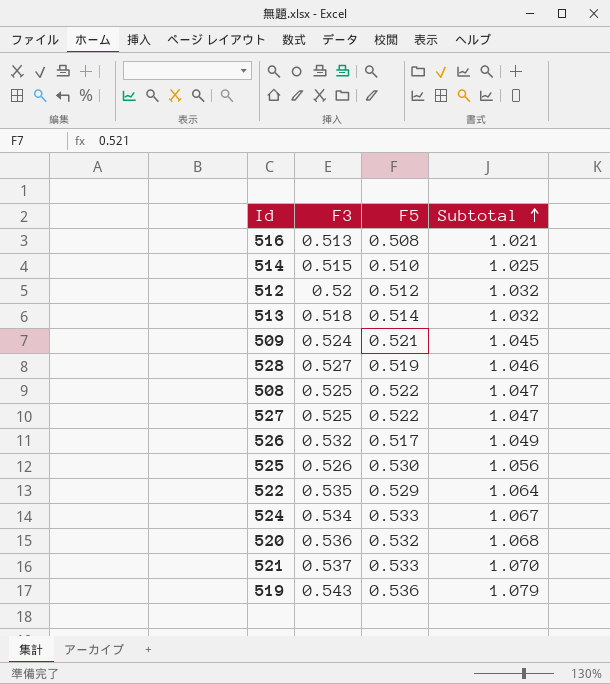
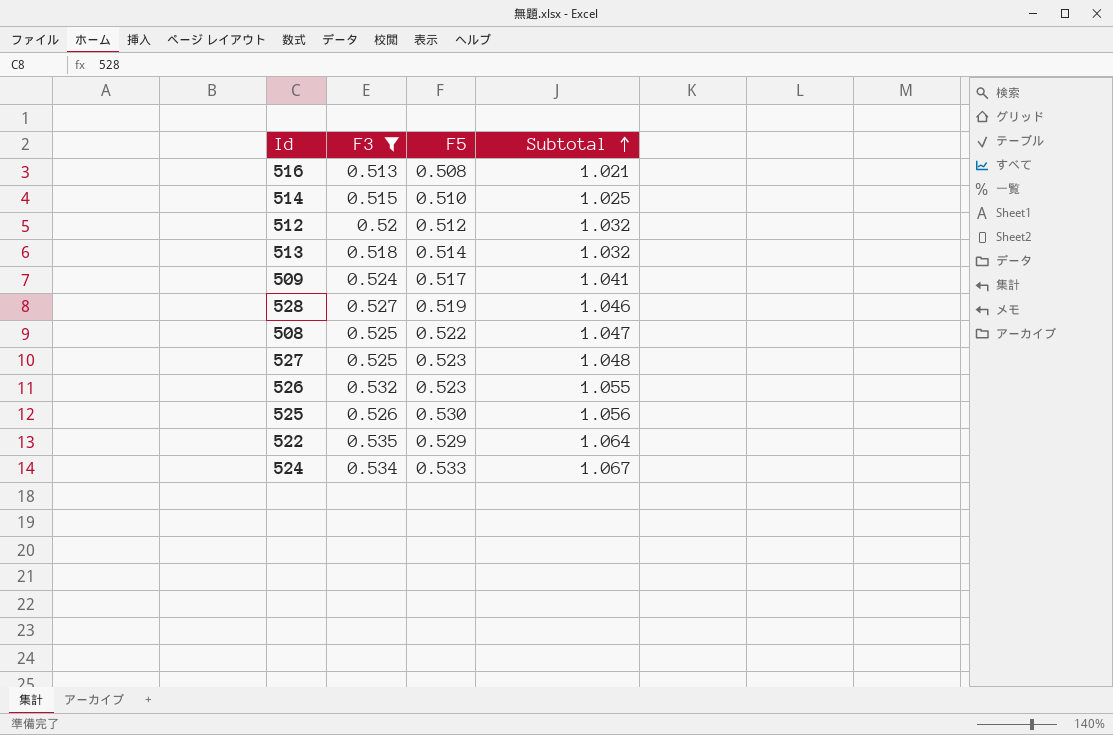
filter: none -> F3 <= 0.535
509 | F5: 0.521 -> 0.517
509 | Subtotal: 1.045 -> 1.041
527 | F5: 0.522 -> 0.523
527 | Subtotal: 1.047 -> 1.048
526 | F5: 0.517 -> 0.523
526 | Subtotal: 1.049 -> 1.055

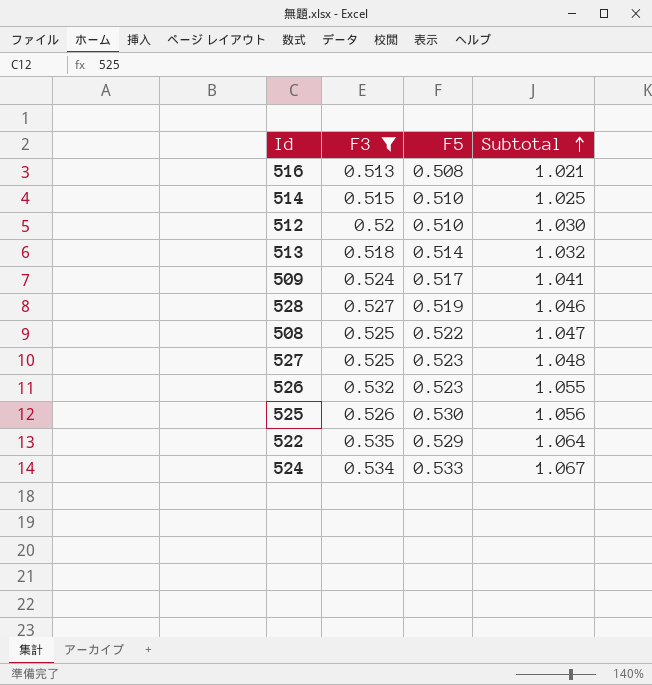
512 | F5: 0.512 -> 0.510
512 | Subtotal: 1.032 -> 1.030

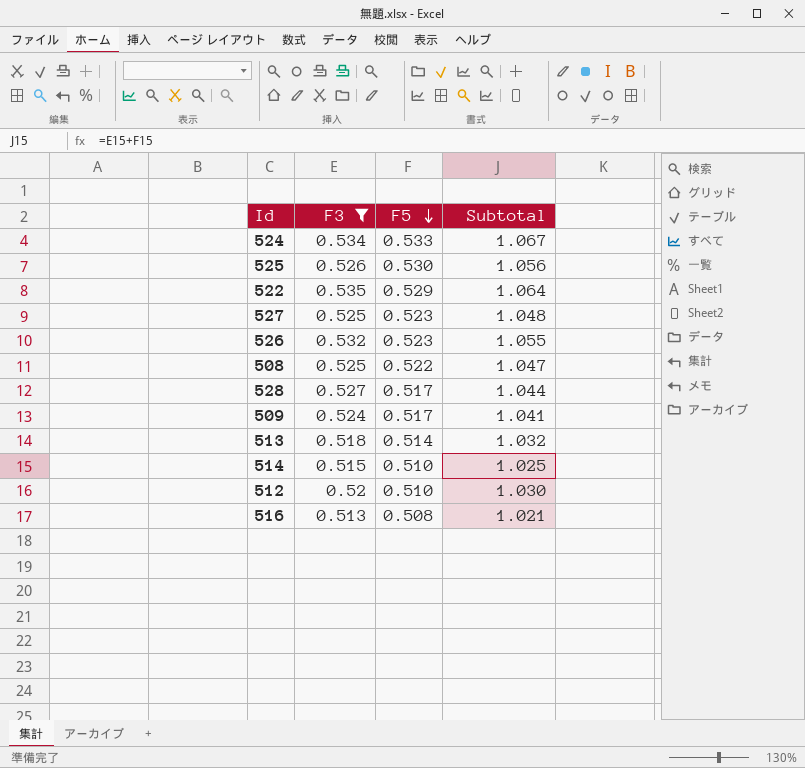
row order: Subtotal ascending -> F5 descending
528 | F5: 0.519 -> 0.517
528 | Subtotal: 1.046 -> 1.044

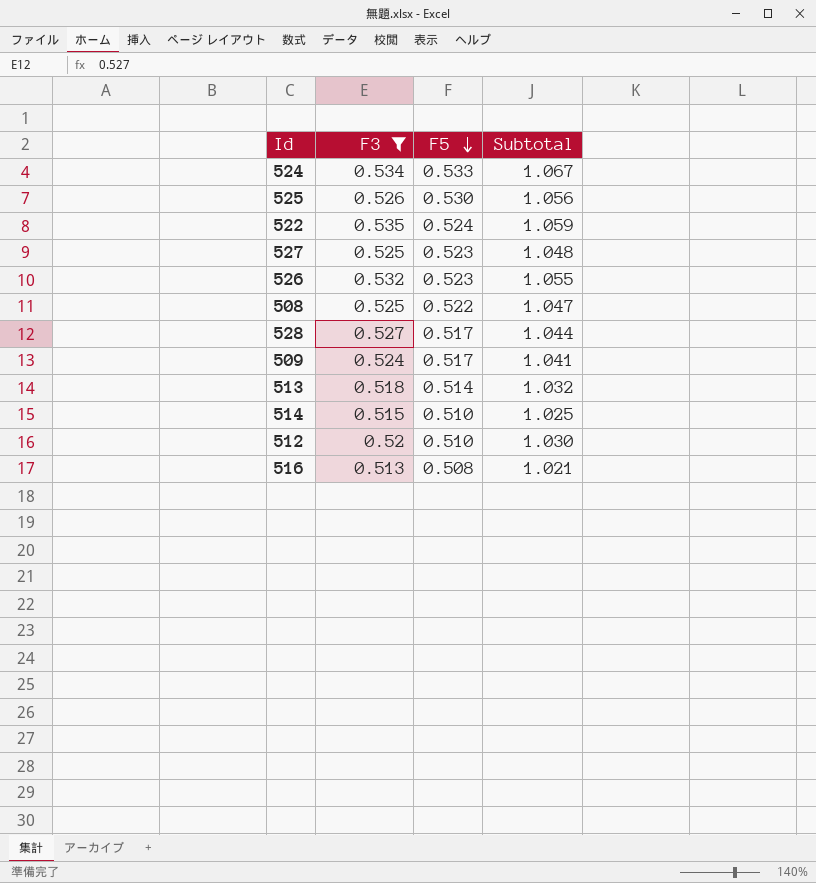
522 | F5: 0.529 -> 0.524
522 | Subtotal: 1.064 -> 1.059

